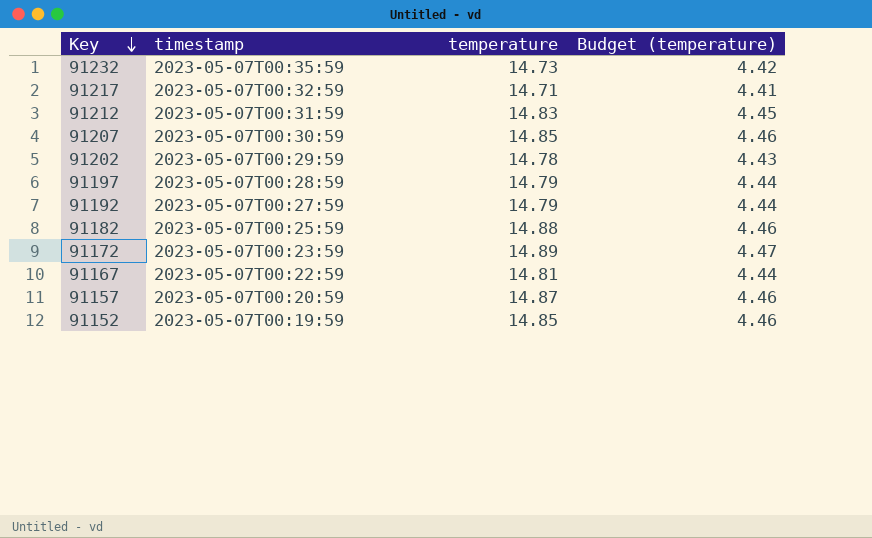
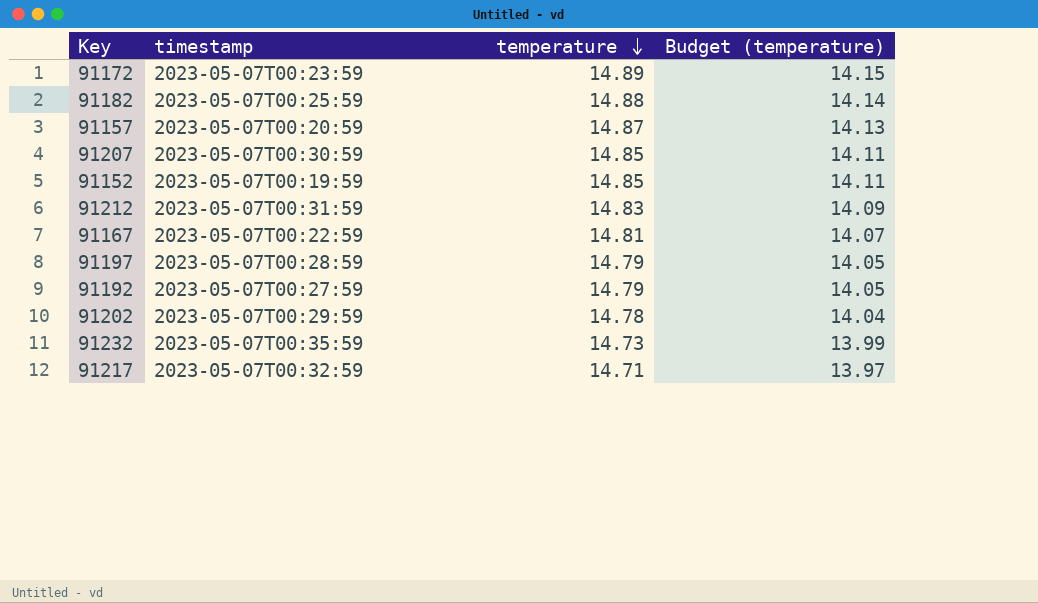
row order: Key descending -> temperature descending
column Budget (temperature) | formula: [temperature] * 0.3 -> [temperature] * 0.95

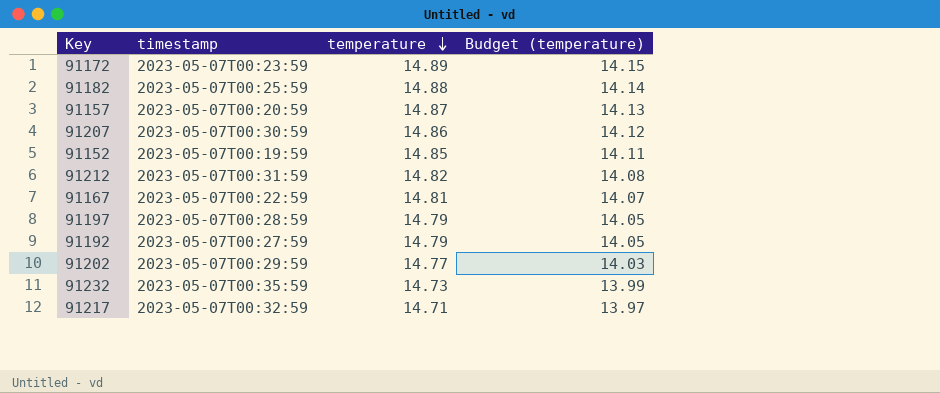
91207 | temperature: 14.85 -> 14.86
91207 | Budget (temperature): 14.11 -> 14.12
91212 | temperature: 14.83 -> 14.82
91212 | Budget (temperature): 14.09 -> 14.08
91202 | temperature: 14.78 -> 14.77
91202 | Budget (temperature): 14.04 -> 14.03

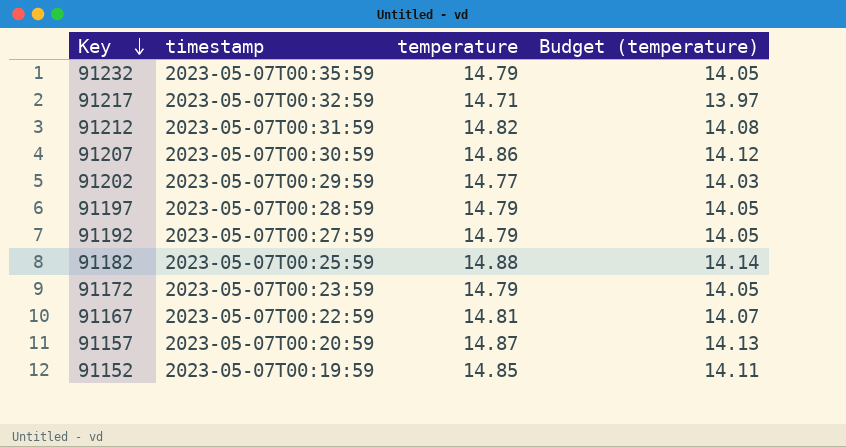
row order: temperature descending -> Key descending
91232 | temperature: 14.73 -> 14.79
91232 | Budget (temperature): 13.99 -> 14.05
91172 | temperature: 14.89 -> 14.79
91172 | Budget (temperature): 14.15 -> 14.05

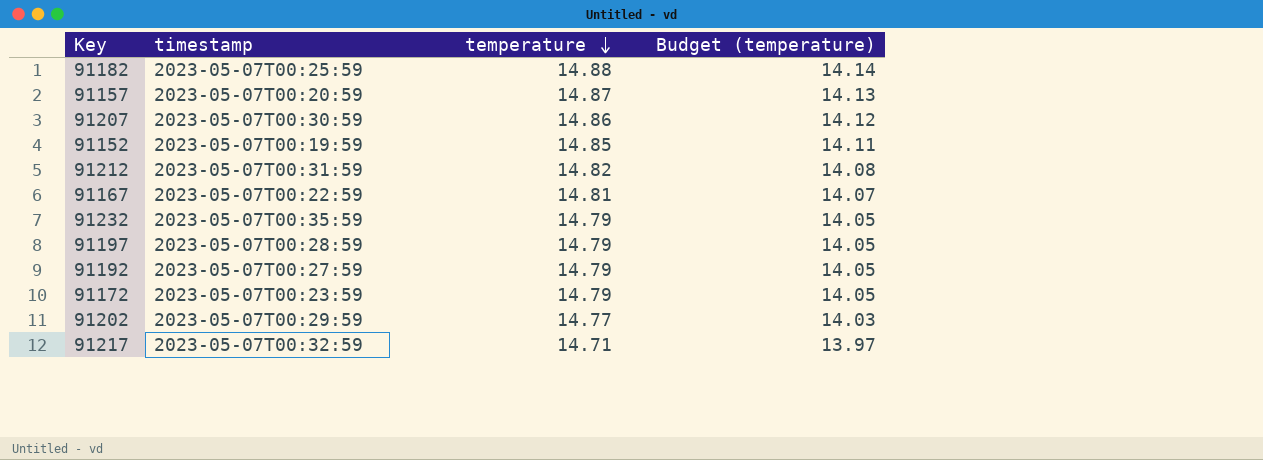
row order: Key descending -> temperature descending

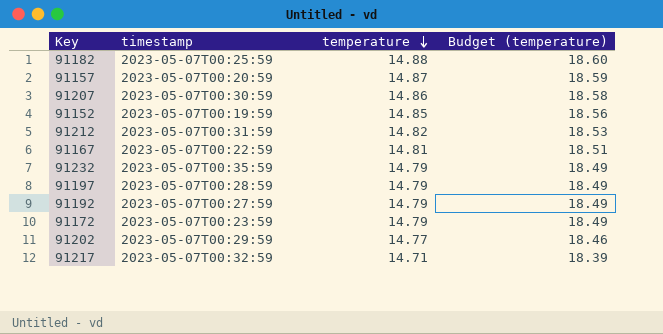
column Budget (temperature) | formula: [temperature] * 0.95 -> [temperature] * 1.25

